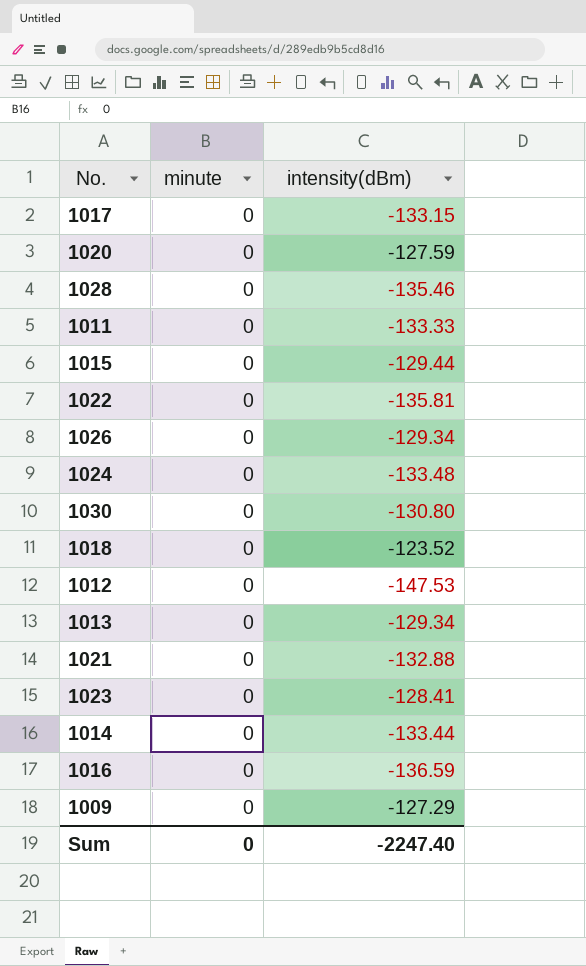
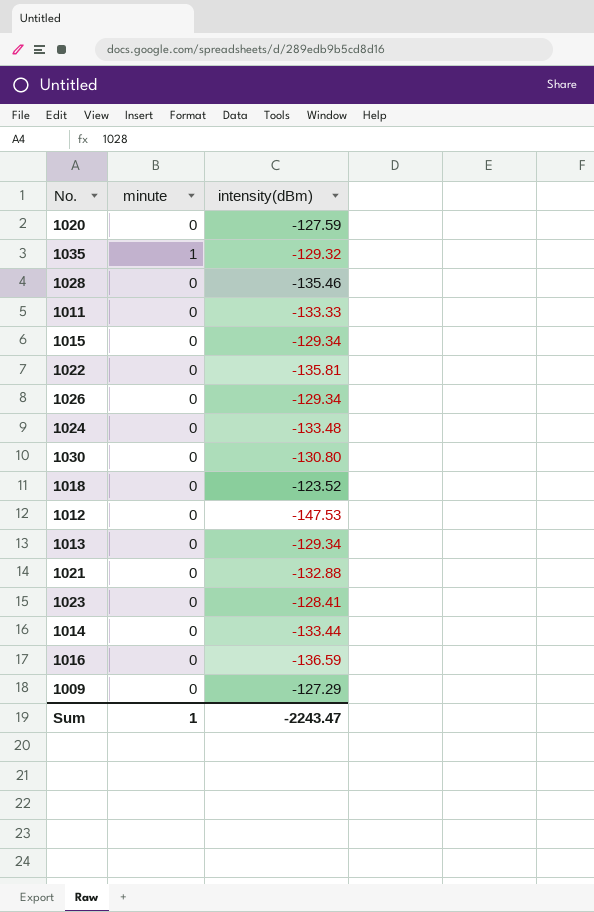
row 1017: 0 | -133.15 -> none
row 1035: none -> 1 | -129.32
1015 | intensity(dBm): -129.44 -> -129.34
Sum | minute: 0 -> 1
Sum | intensity(dBm): -2247.40 -> -2243.47

